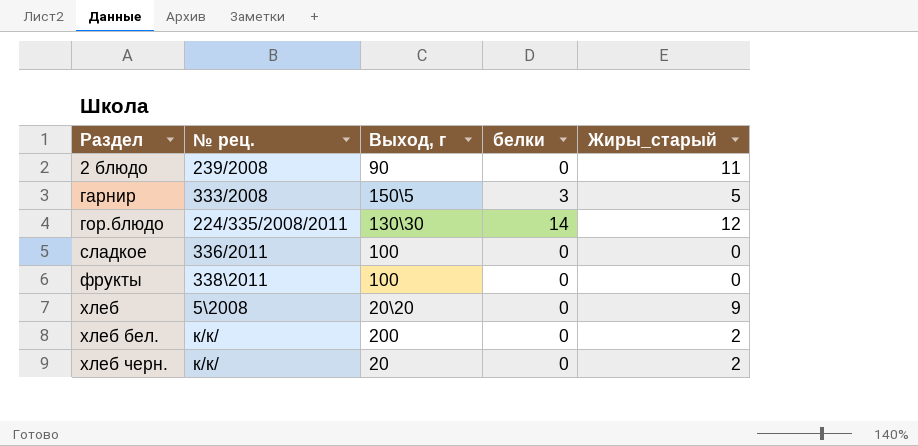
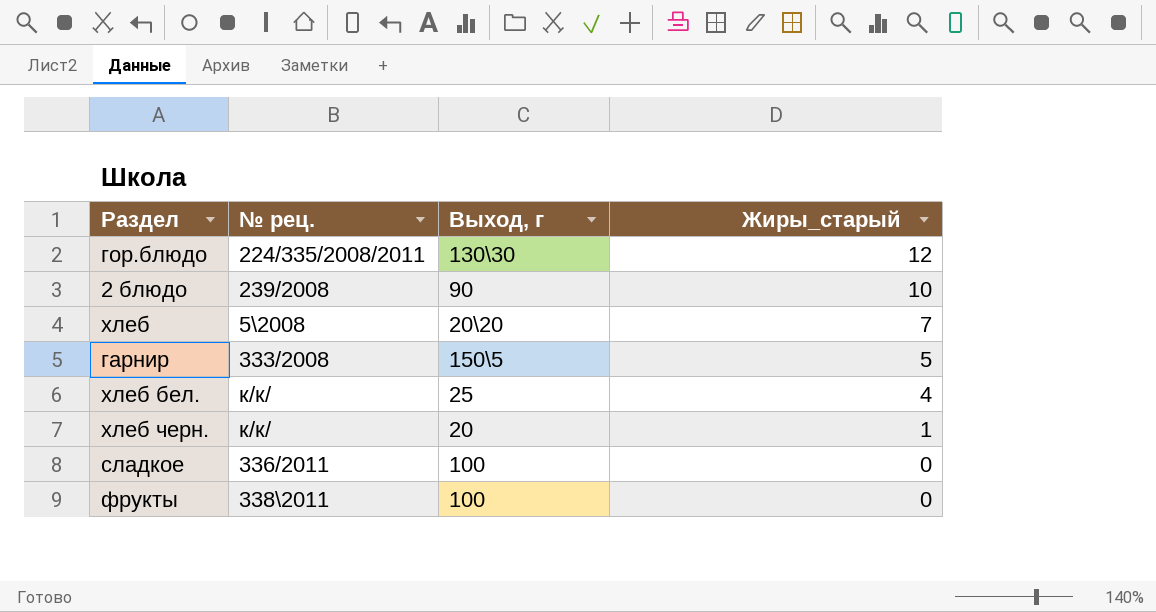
row order: Раздел ascending -> Жиры_старый descending
column белки | position: 4 -> none
2 блюдо | Жиры_старый: 11 -> 10
хлеб | Жиры_старый: 9 -> 7
хлеб бел. | Выход, г: 200 -> 25
хлеб бел. | Жиры_старый: 2 -> 4
хлеб черн. | Жиры_старый: 2 -> 1

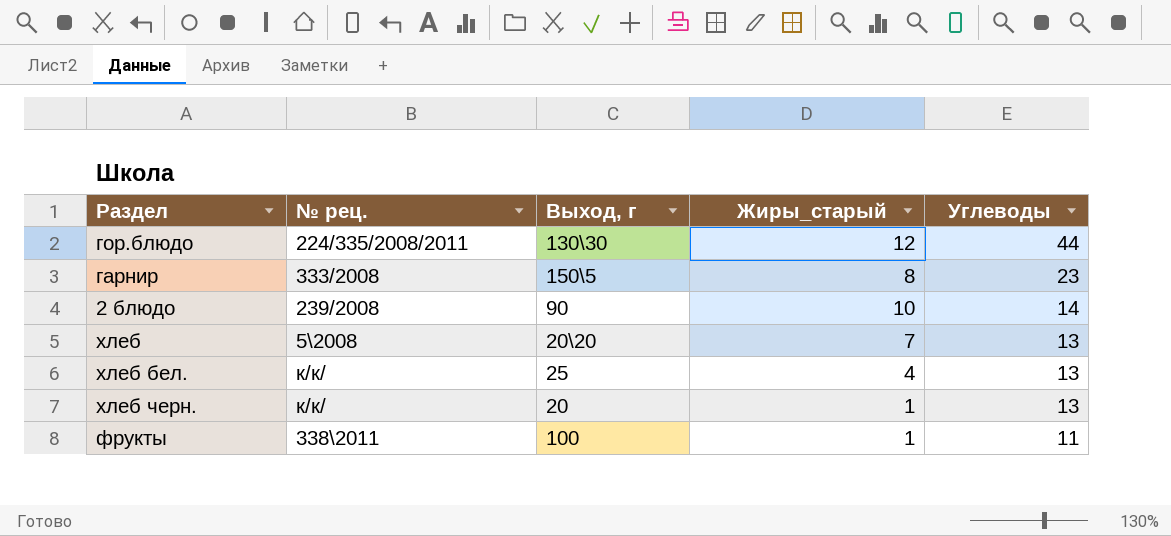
row order: Жиры_старый descending -> Углеводы descending
column Углеводы | position: none -> 5
row сладкое: 336/2011 | 100 | 0 -> none
гарнир | Жиры_старый: 5 -> 8
фрукты | Жиры_старый: 0 -> 1

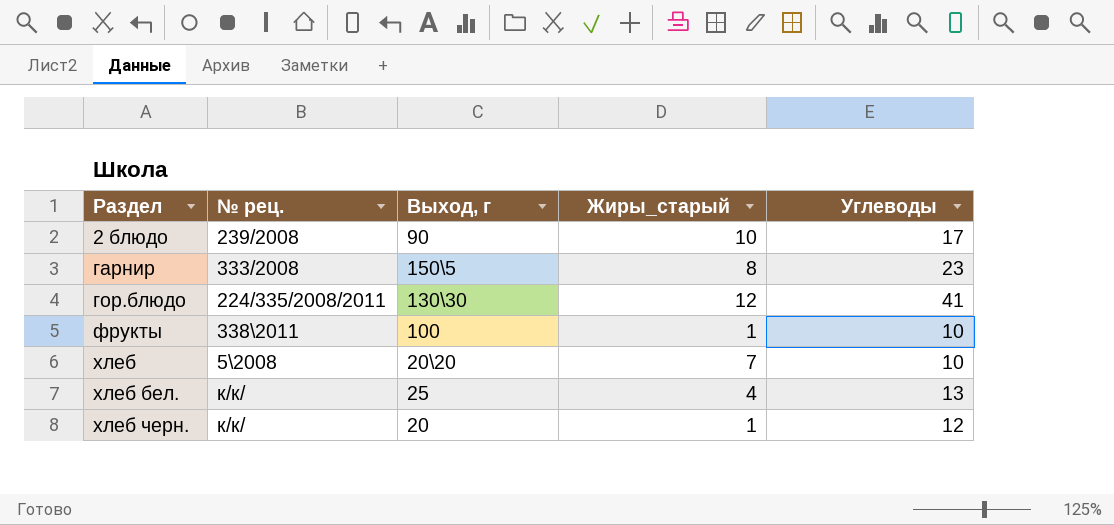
row order: Углеводы descending -> Раздел ascending
2 блюдо | Углеводы: 14 -> 17
гор.блюдо | Углеводы: 44 -> 41
фрукты | Углеводы: 11 -> 10
хлеб | Углеводы: 13 -> 10
хлеб черн. | Углеводы: 13 -> 12

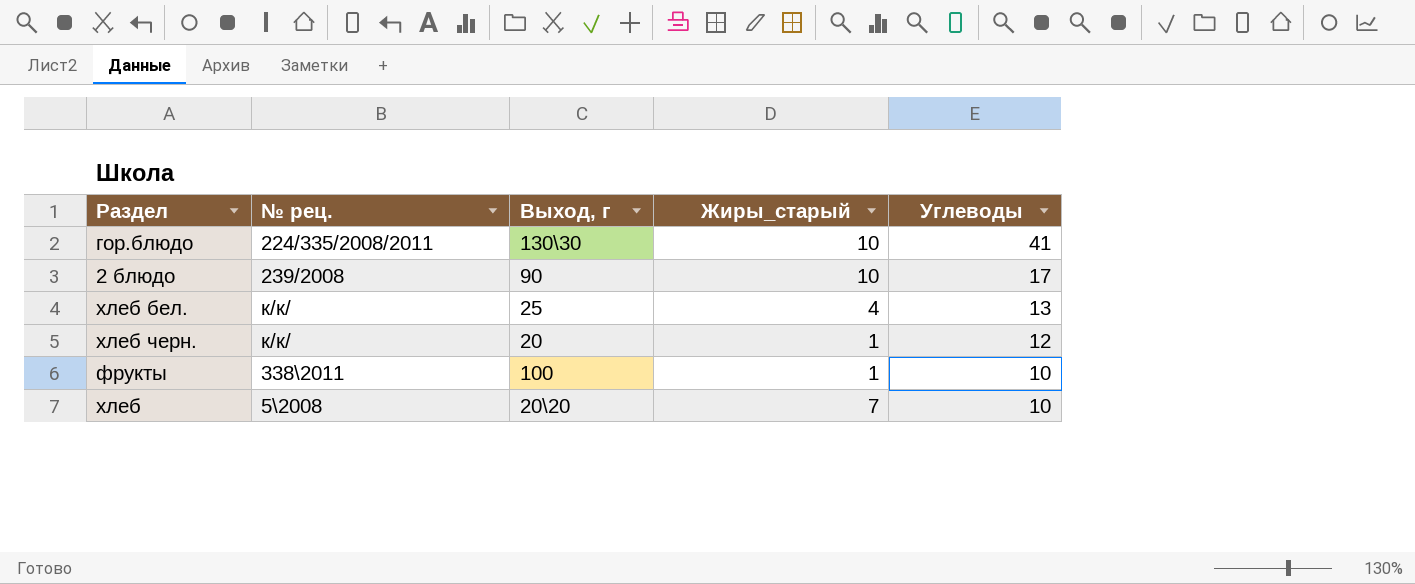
row order: Раздел ascending -> Углеводы descending
row гарнир: 333/2008 | 150\5 | 8 | 23 -> none
гор.блюдо | Жиры_старый: 12 -> 10

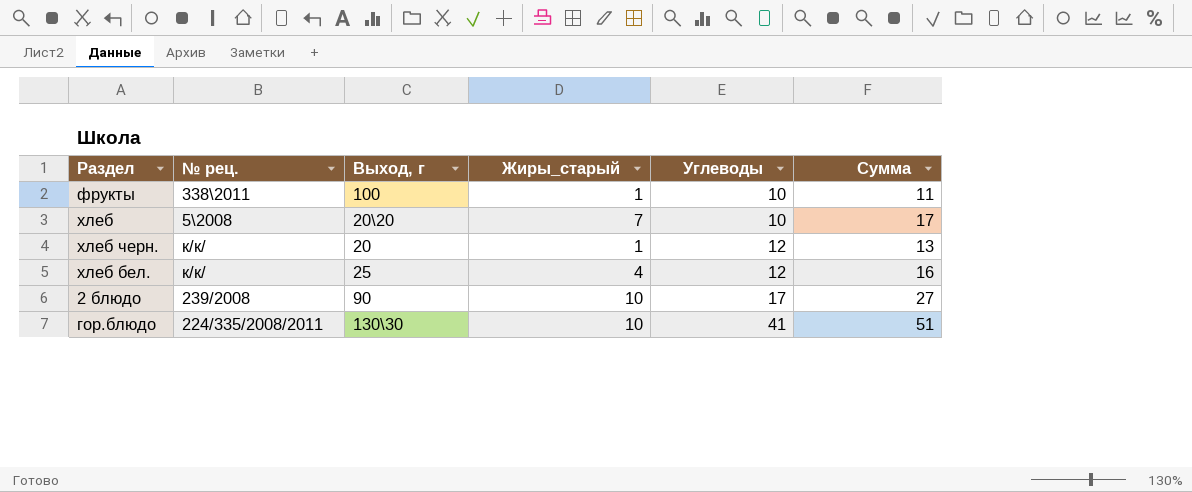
row order: Углеводы descending -> Углеводы ascending
column Сумма | formula: none -> [Жиры_старый] + [Углеводы]
хлеб бел. | Углеводы: 13 -> 12

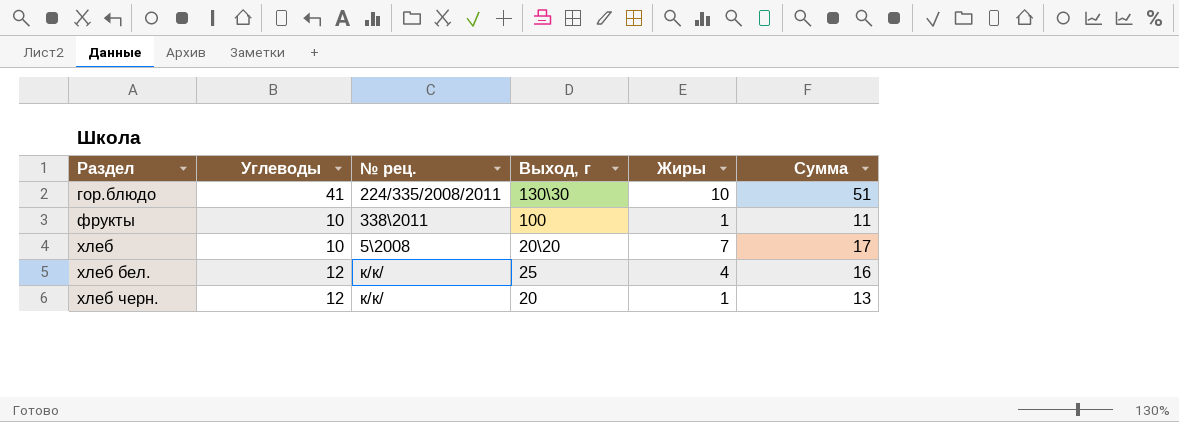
row order: Углеводы ascending -> Раздел ascending
column Углеводы | position: 5 -> 2
column name: Жиры_старый -> Жиры
row 2 блюдо: 239/2008 | 90 | 10 | 17 | 27 -> none

